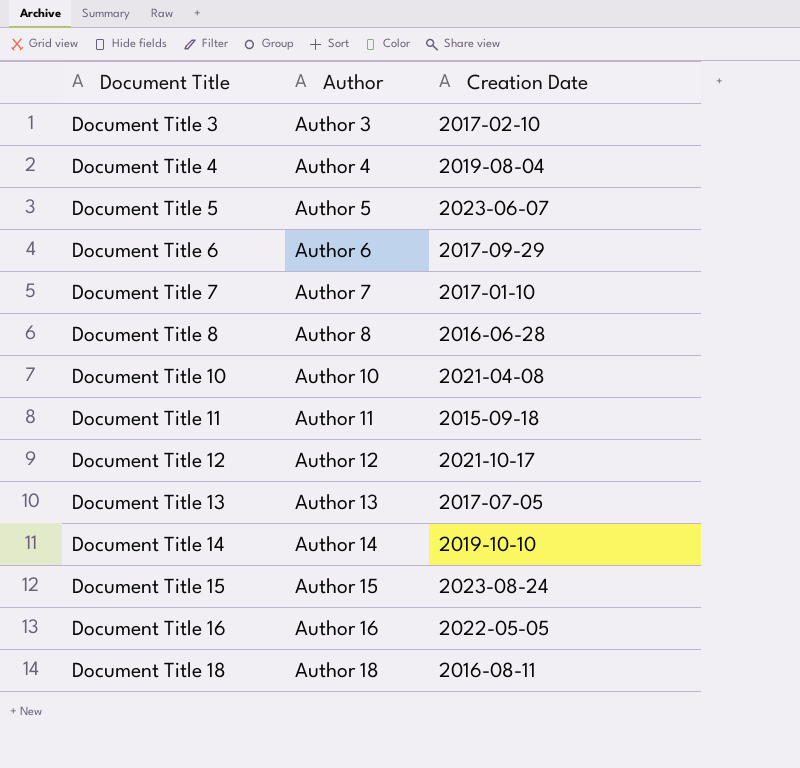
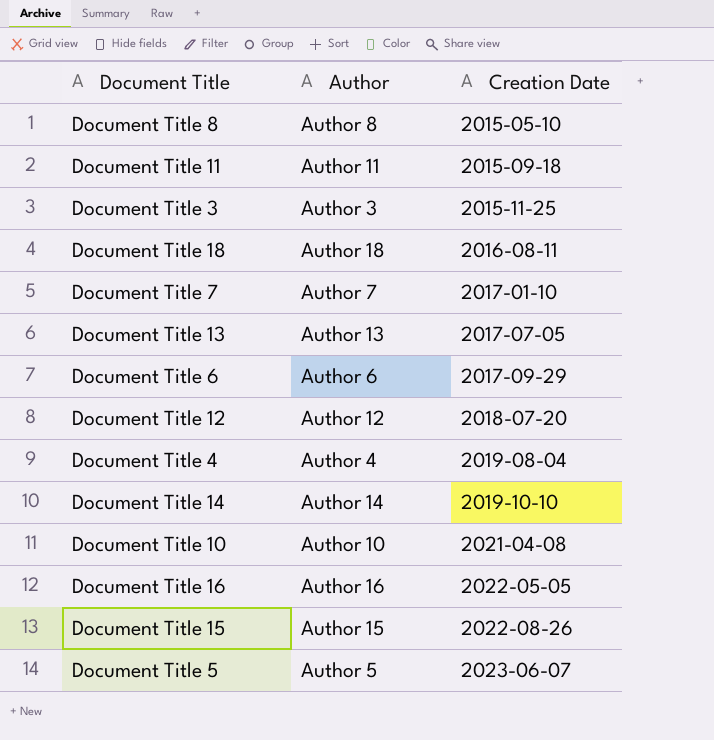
row order: Document Title ascending -> Creation Date ascending
Document Title 8 | Creation Date: 2016-06-28 -> 2015-05-10
Document Title 3 | Creation Date: 2017-02-10 -> 2015-11-25
Document Title 12 | Creation Date: 2021-10-17 -> 2018-07-20
Document Title 15 | Creation Date: 2023-08-24 -> 2022-08-26

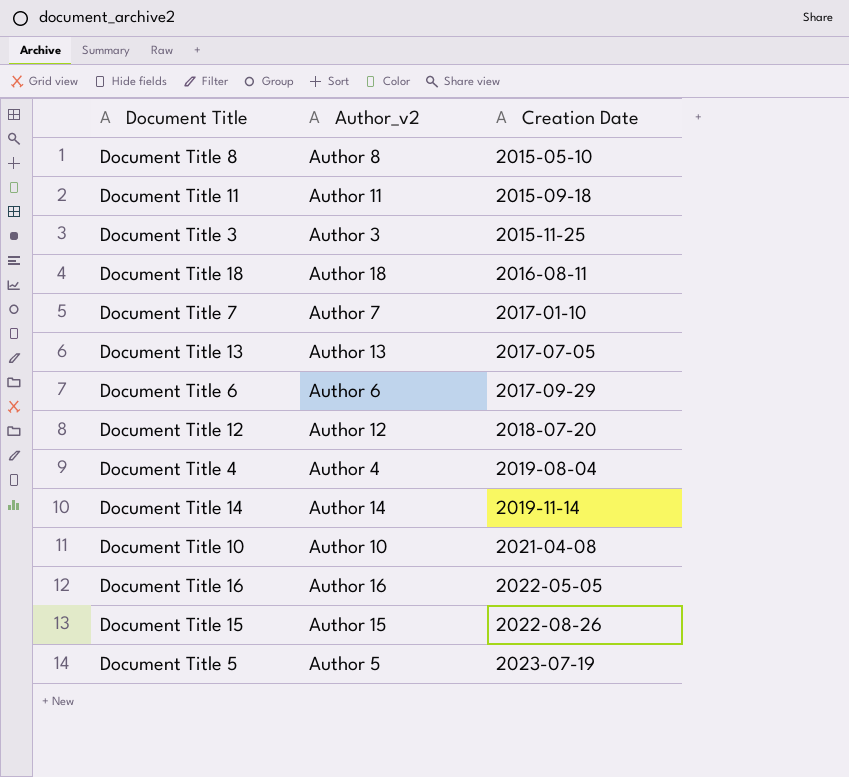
column name: Author -> Author_v2
Document Title 14 | Creation Date: 2019-10-10 -> 2019-11-14
Document Title 5 | Creation Date: 2023-06-07 -> 2023-07-19

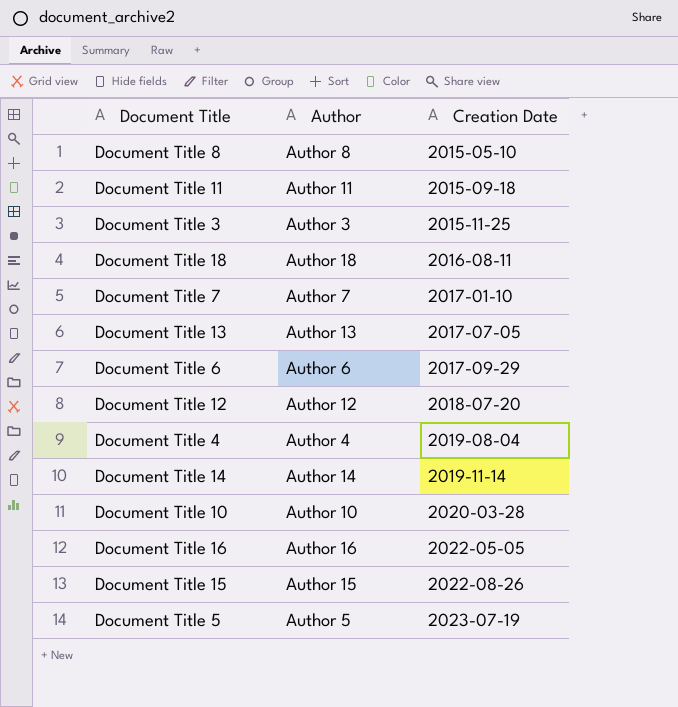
column name: Author_v2 -> Author
Document Title 10 | Creation Date: 2021-04-08 -> 2020-03-28

